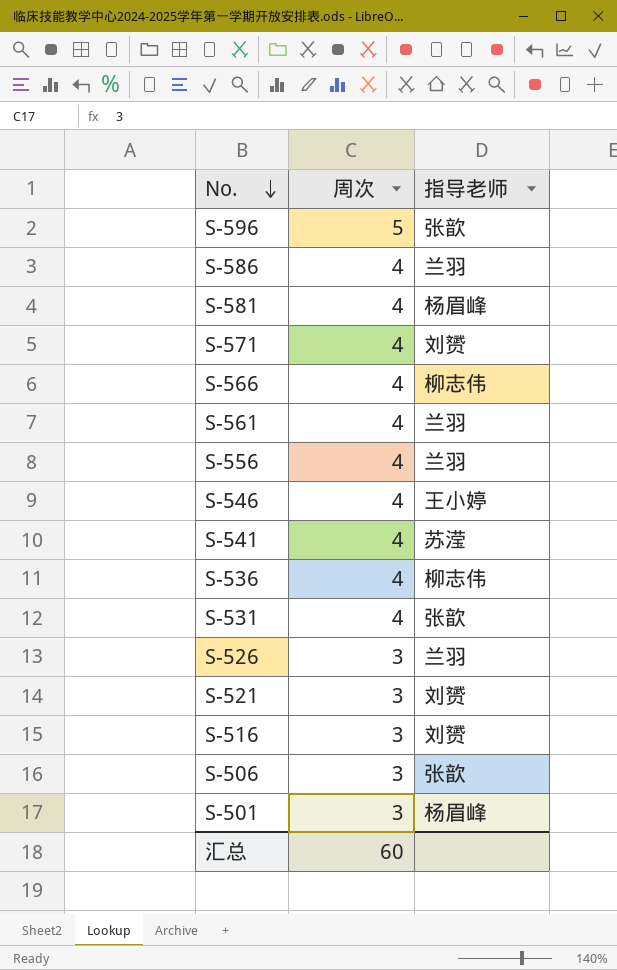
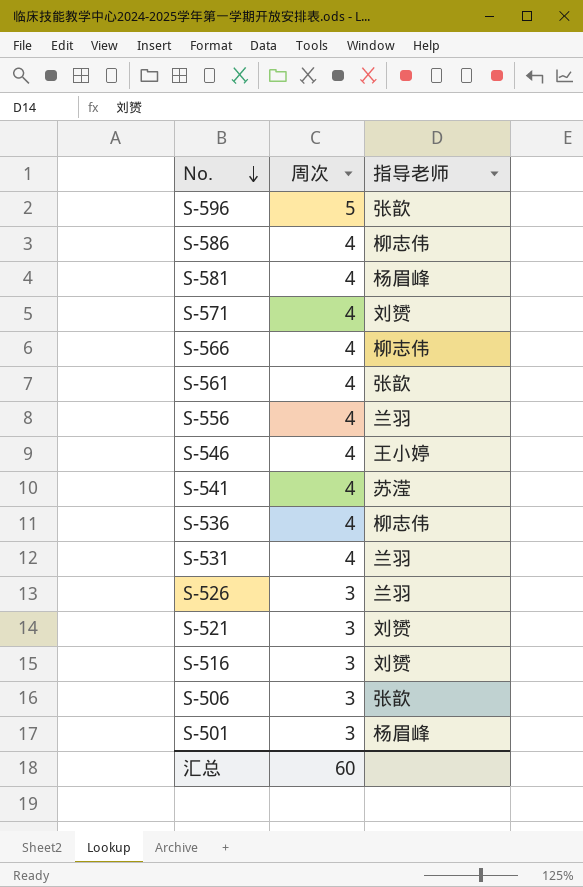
S-586 | 指导老师: 兰羽 -> 柳志伟
S-561 | 指导老师: 兰羽 -> 张歆
S-531 | 指导老师: 张歆 -> 兰羽

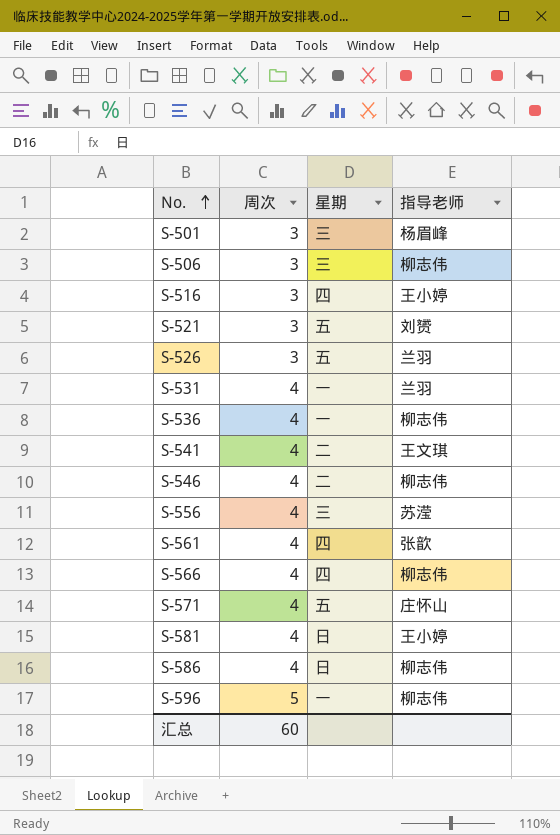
row order: No. descending -> No. ascending
column 星期 | position: none -> 3
S-506 | 指导老师: 张歆 -> 柳志伟
S-516 | 指导老师: 刘赟 -> 王小婷
S-541 | 指导老师: 苏滢 -> 王文琪
S-546 | 指导老师: 王小婷 -> 柳志伟
S-556 | 指导老师: 兰羽 -> 苏滢
S-571 | 指导老师: 刘赟 -> 庄怀山
S-581 | 指导老师: 杨眉峰 -> 王小婷
S-596 | 指导老师: 张歆 -> 柳志伟

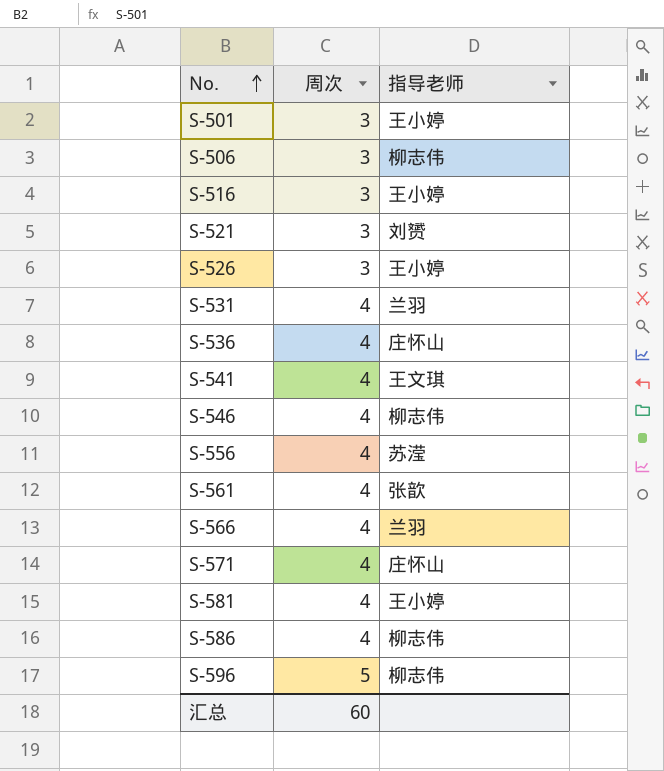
column 星期 | position: 3 -> none
S-501 | 指导老师: 杨眉峰 -> 王小婷
S-526 | 指导老师: 兰羽 -> 王小婷
S-536 | 指导老师: 柳志伟 -> 庄怀山
S-566 | 指导老师: 柳志伟 -> 兰羽

